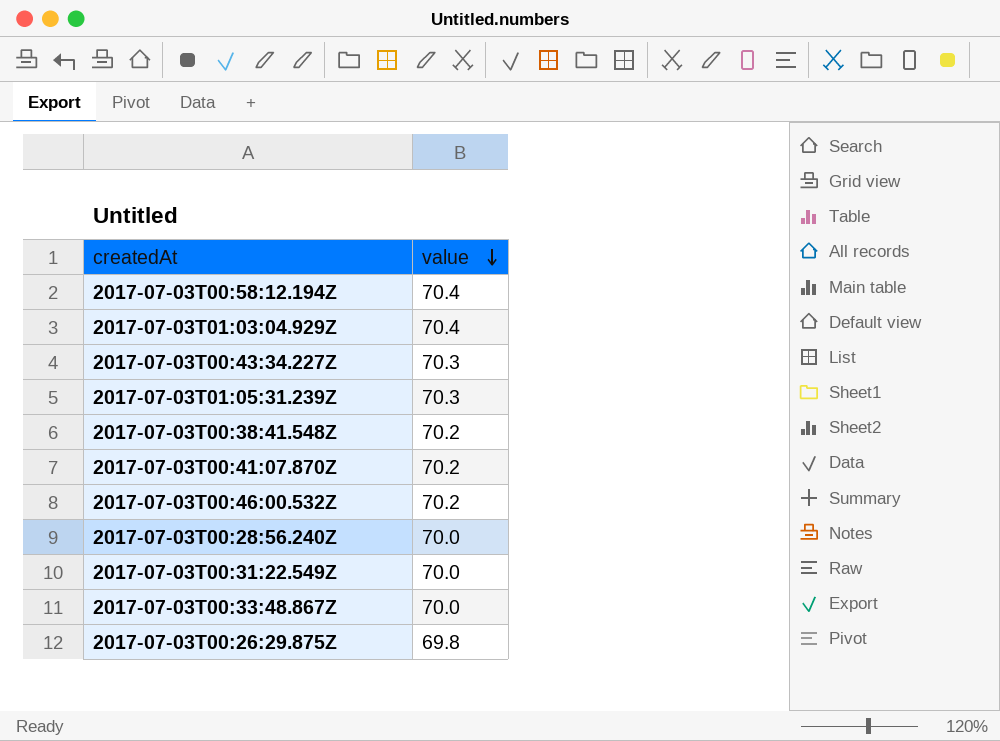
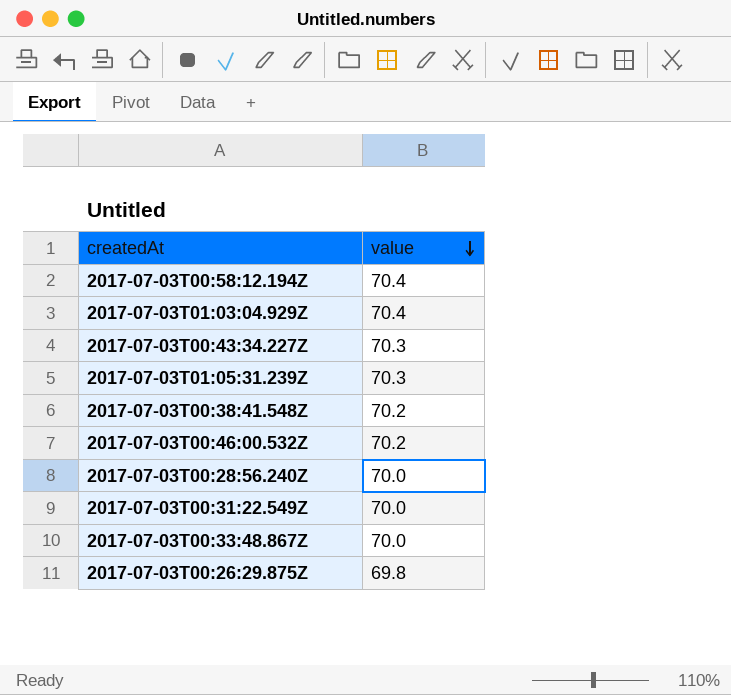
row 2017-07-03T00:41:07.870Z: 70.2 -> none

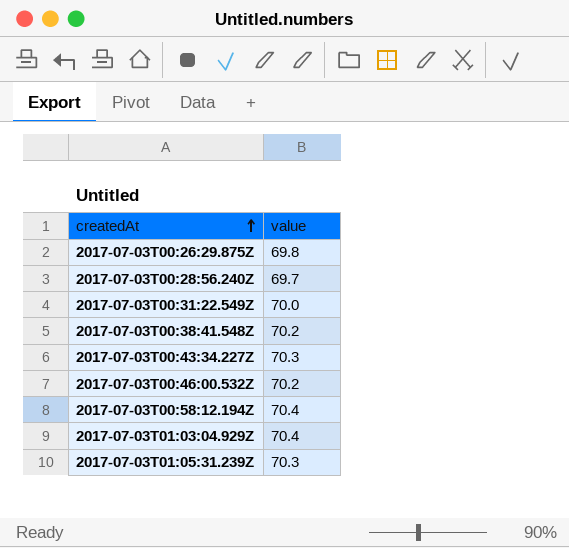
row order: value descending -> createdAt ascending
row 2017-07-03T00:33:48.867Z: 70.0 -> none
2017-07-03T00:28:56.240Z | value: 70.0 -> 69.7

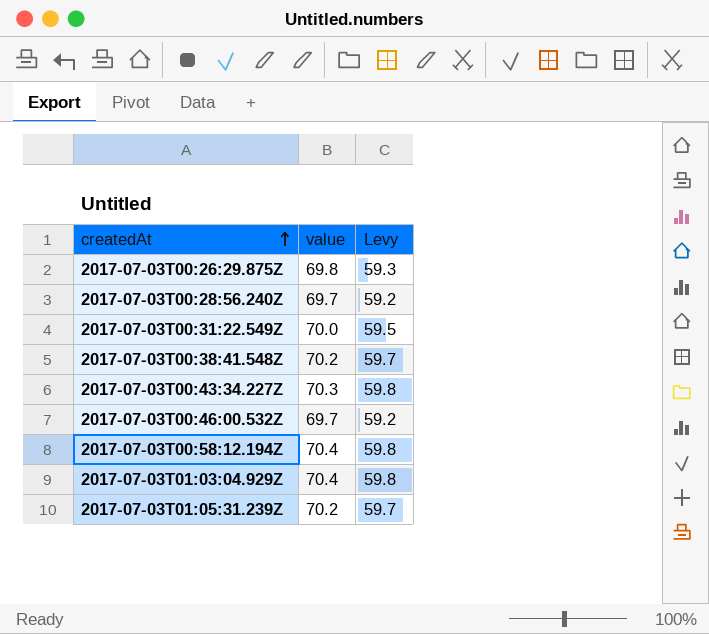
column Levy | formula: none -> [value] * 0.85
2017-07-03T00:46:00.532Z | value: 70.2 -> 69.7
2017-07-03T01:05:31.239Z | value: 70.3 -> 70.2

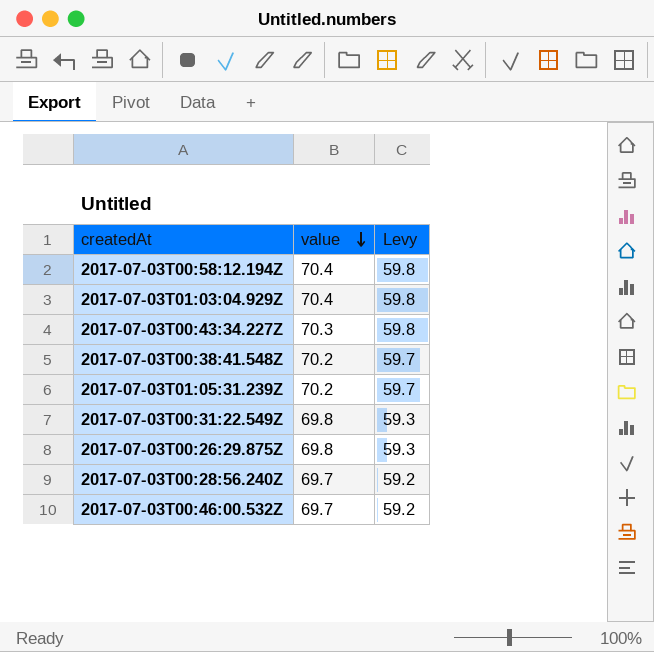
row order: createdAt ascending -> value descending
2017-07-03T00:31:22.549Z | value: 70.0 -> 69.8
2017-07-03T00:31:22.549Z | Levy: 59.5 -> 59.3

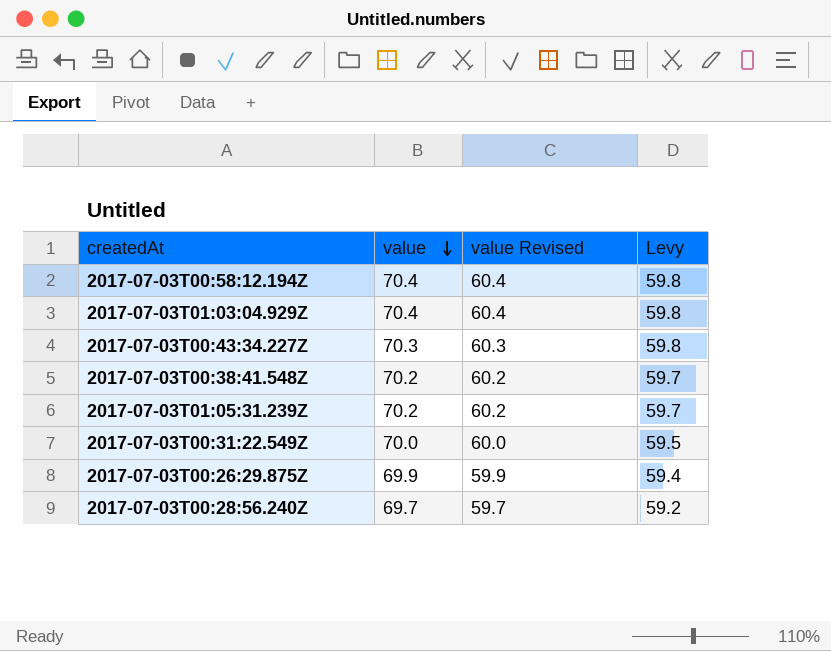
column value Revised | formula: none -> [value] - 10
row 2017-07-03T00:46:00.532Z: 69.7 | 59.2 -> none
2017-07-03T00:31:22.549Z | value: 69.8 -> 70.0
2017-07-03T00:31:22.549Z | Levy: 59.3 -> 59.5
2017-07-03T00:26:29.875Z | value: 69.8 -> 69.9
2017-07-03T00:26:29.875Z | Levy: 59.3 -> 59.4

